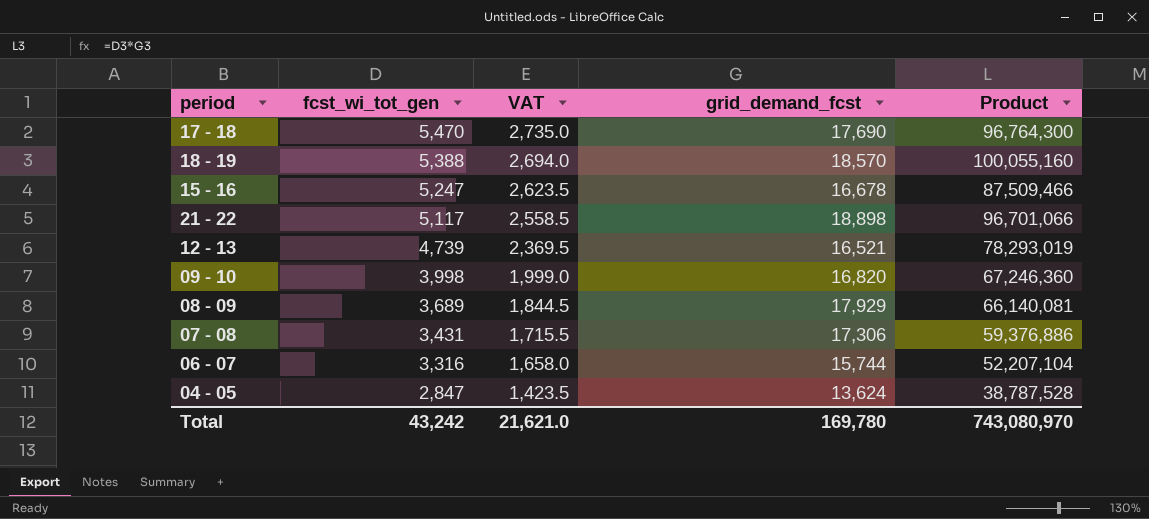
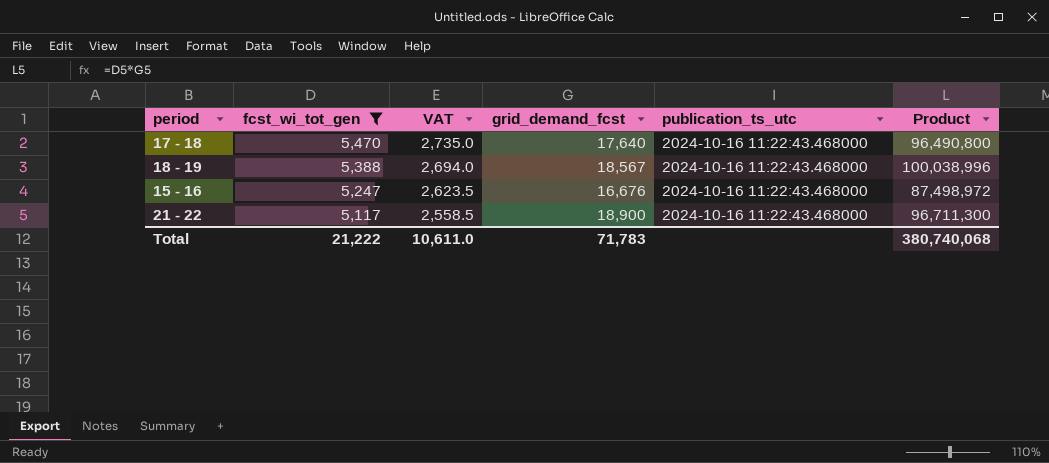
filter: none -> fcst_wi_tot_gen >= 5,117
column publication_ts_utc | position: none -> 5
17 - 18 | grid_demand_fcst: 17,690 -> 17,640
17 - 18 | Product: 96,764,300 -> 96,490,800
18 - 19 | grid_demand_fcst: 18,570 -> 18,567
18 - 19 | Product: 100,055,160 -> 100,038,996
15 - 16 | grid_demand_fcst: 16,678 -> 16,676
15 - 16 | Product: 87,509,466 -> 87,498,972
21 - 22 | grid_demand_fcst: 18,898 -> 18,900
21 - 22 | Product: 96,701,066 -> 96,711,300
Total | fcst_wi_tot_gen: 43,242 -> 21,222
Total | VAT: 21,621.0 -> 10,611.0
Total | grid_demand_fcst: 169,780 -> 71,783
Total | Product: 743,080,970 -> 380,740,068

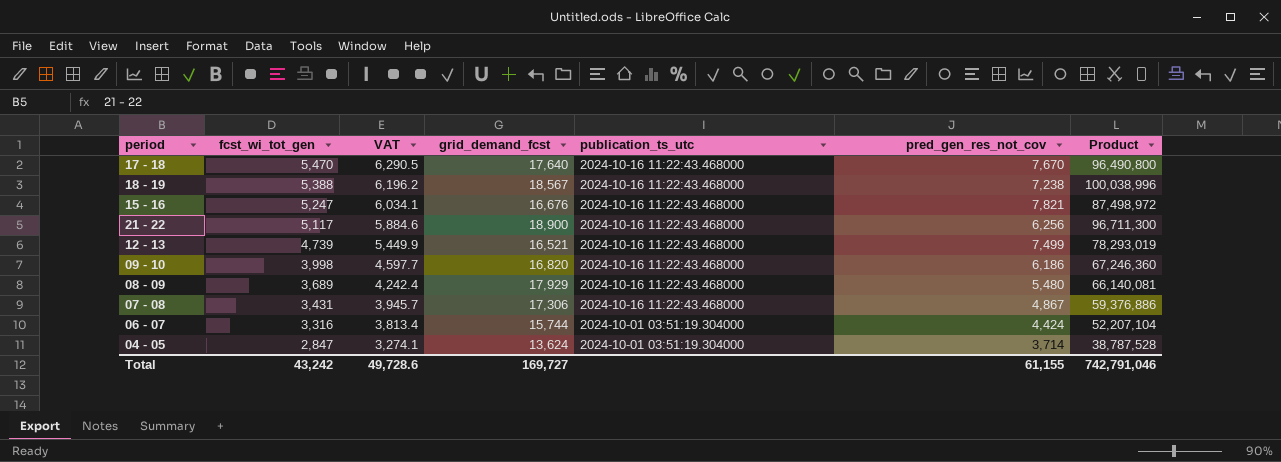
filter: fcst_wi_tot_gen >= 5,117 -> none
column VAT | formula: [fcst_wi_tot_gen] * 0.5 -> [fcst_wi_tot_gen] * 1.15
column pred_gen_res_not_cov | position: none -> 6
Total | fcst_wi_tot_gen: 21,222 -> 43,242
Total | VAT: 10,611.0 -> 49,728.6
Total | grid_demand_fcst: 71,783 -> 169,727
Total | Product: 380,740,068 -> 742,791,046

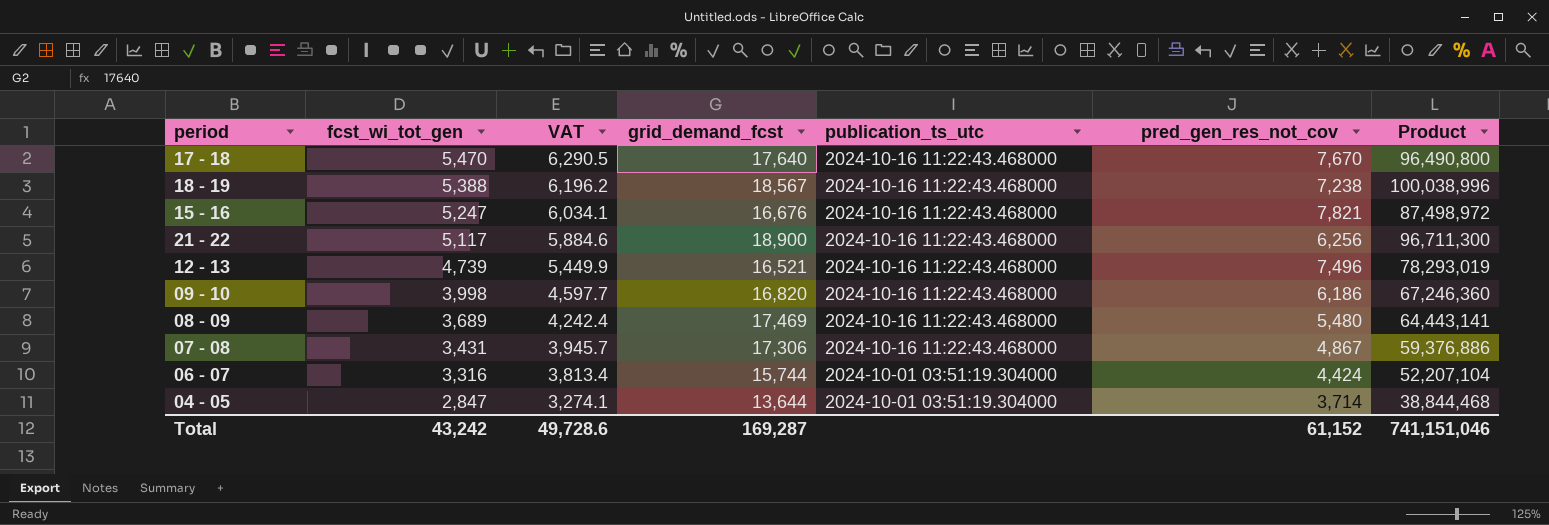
12 - 13 | pred_gen_res_not_cov: 7,499 -> 7,496
08 - 09 | grid_demand_fcst: 17,929 -> 17,469
08 - 09 | Product: 66,140,081 -> 64,443,141
04 - 05 | grid_demand_fcst: 13,624 -> 13,644
04 - 05 | Product: 38,787,528 -> 38,844,468
Total | grid_demand_fcst: 169,727 -> 169,287
Total | pred_gen_res_not_cov: 61,155 -> 61,152
Total | Product: 742,791,046 -> 741,151,046

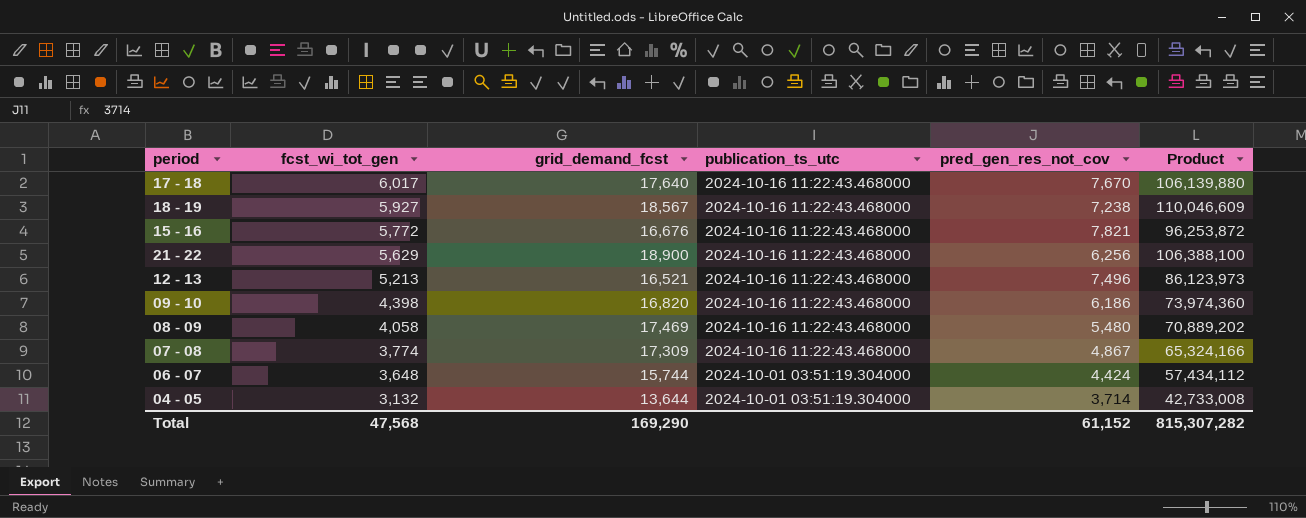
column VAT | formula: [fcst_wi_tot_gen] * 1.15 -> none
17 - 18 | fcst_wi_tot_gen: 5,470 -> 6,017
17 - 18 | Product: 96,490,800 -> 106,139,880
18 - 19 | fcst_wi_tot_gen: 5,388 -> 5,927
18 - 19 | Product: 100,038,996 -> 110,046,609
15 - 16 | fcst_wi_tot_gen: 5,247 -> 5,772
15 - 16 | Product: 87,498,972 -> 96,253,872
21 - 22 | fcst_wi_tot_gen: 5,117 -> 5,629
21 - 22 | Product: 96,711,300 -> 106,388,100
12 - 13 | fcst_wi_tot_gen: 4,739 -> 5,213
12 - 13 | Product: 78,293,019 -> 86,123,973
09 - 10 | fcst_wi_tot_gen: 3,998 -> 4,398
09 - 10 | Product: 67,246,360 -> 73,974,360
08 - 09 | fcst_wi_tot_gen: 3,689 -> 4,058
08 - 09 | Product: 64,443,141 -> 70,889,202
07 - 08 | fcst_wi_tot_gen: 3,431 -> 3,774
07 - 08 | grid_demand_fcst: 17,306 -> 17,309
07 - 08 | Product: 59,376,886 -> 65,324,166
06 - 07 | fcst_wi_tot_gen: 3,316 -> 3,648
06 - 07 | Product: 52,207,104 -> 57,434,112
04 - 05 | fcst_wi_tot_gen: 2,847 -> 3,132
04 - 05 | Product: 38,844,468 -> 42,733,008
Total | fcst_wi_tot_gen: 43,242 -> 47,568
Total | grid_demand_fcst: 169,287 -> 169,290
Total | Product: 741,151,046 -> 815,307,282

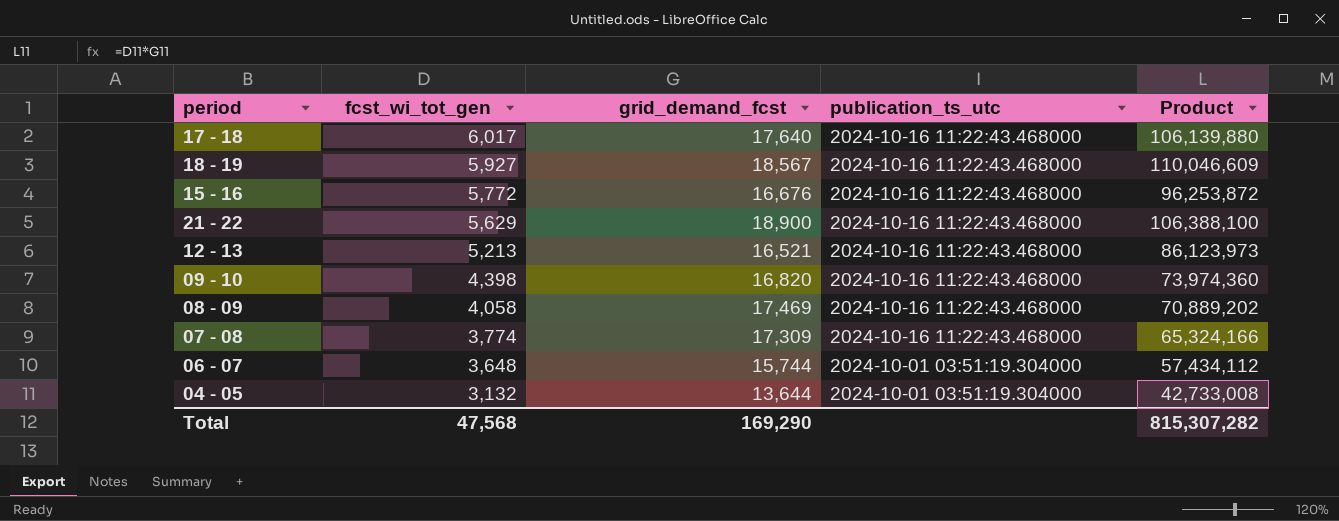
column pred_gen_res_not_cov | position: 5 -> none

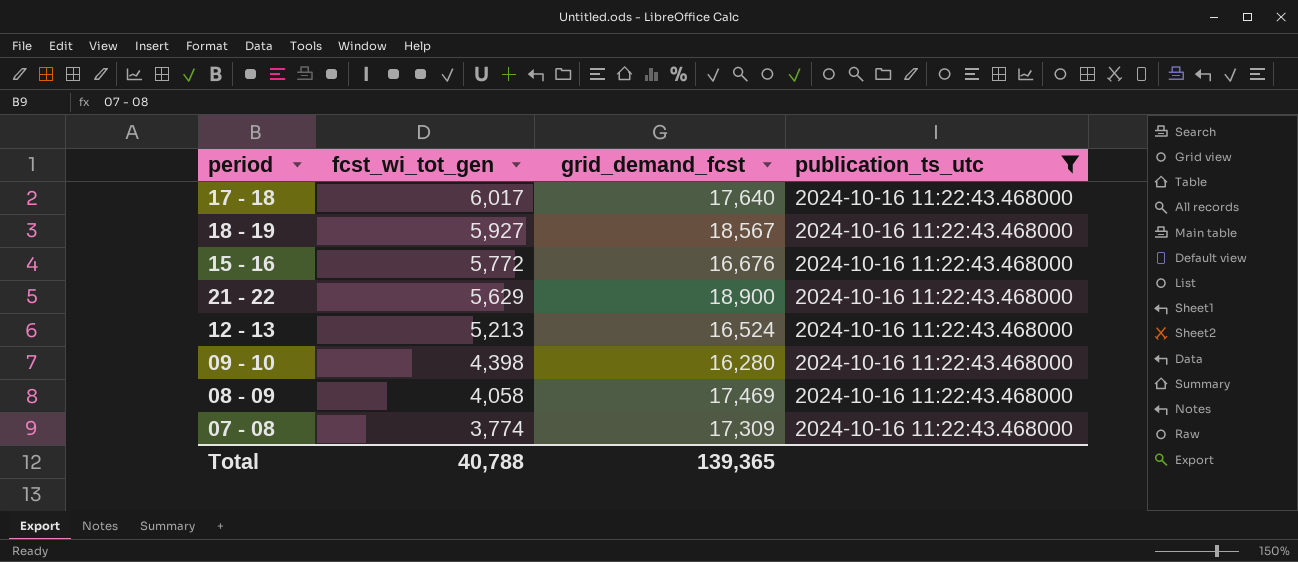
filter: none -> publication_ts_utc = 2024-10-16 11:22:43.468000
column Product | formula: [fcst_wi_tot_gen] * [grid_demand_fcst] -> none
12 - 13 | grid_demand_fcst: 16,521 -> 16,524
09 - 10 | grid_demand_fcst: 16,820 -> 16,280
Total | fcst_wi_tot_gen: 47,568 -> 40,788
Total | grid_demand_fcst: 169,290 -> 139,365

